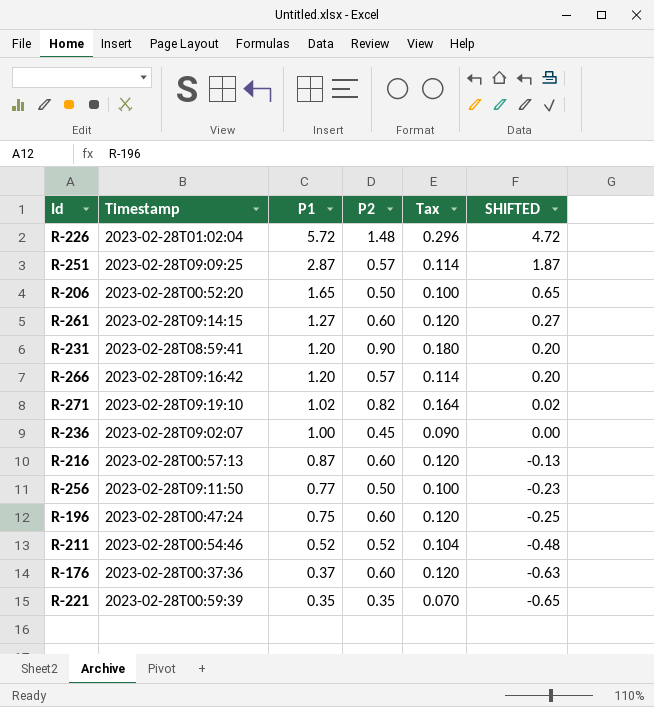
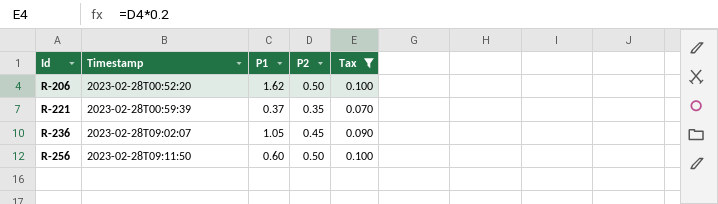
filter: none -> Tax <= 0.100
row order: P1 descending -> Id ascending
column SHIFTED | formula: [P1] - 1 -> none
R-206 | P1: 1.65 -> 1.62
R-221 | P1: 0.35 -> 0.37
R-236 | P1: 1.00 -> 1.05
R-256 | P1: 0.77 -> 0.60

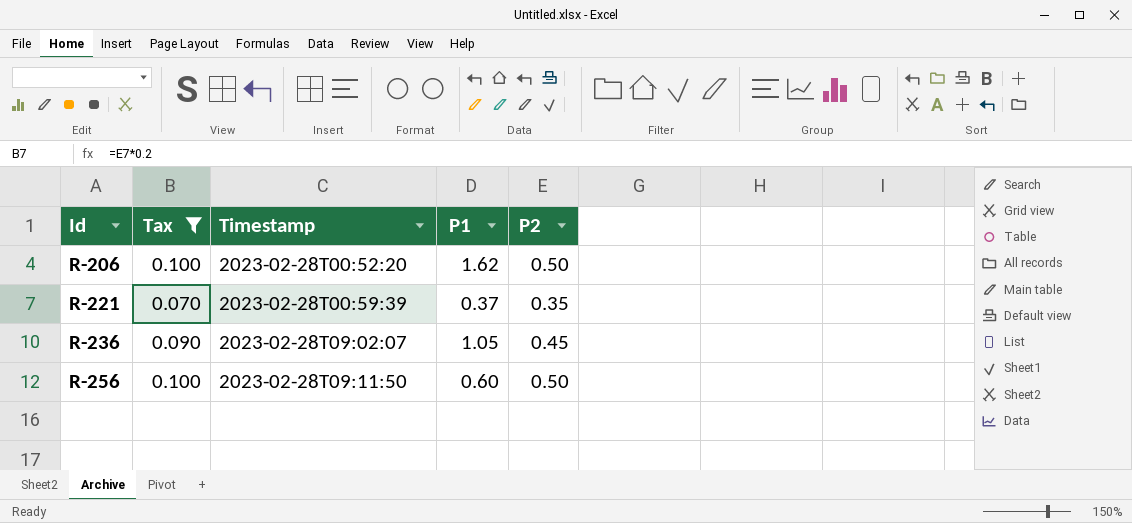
column Tax | position: 5 -> 2

